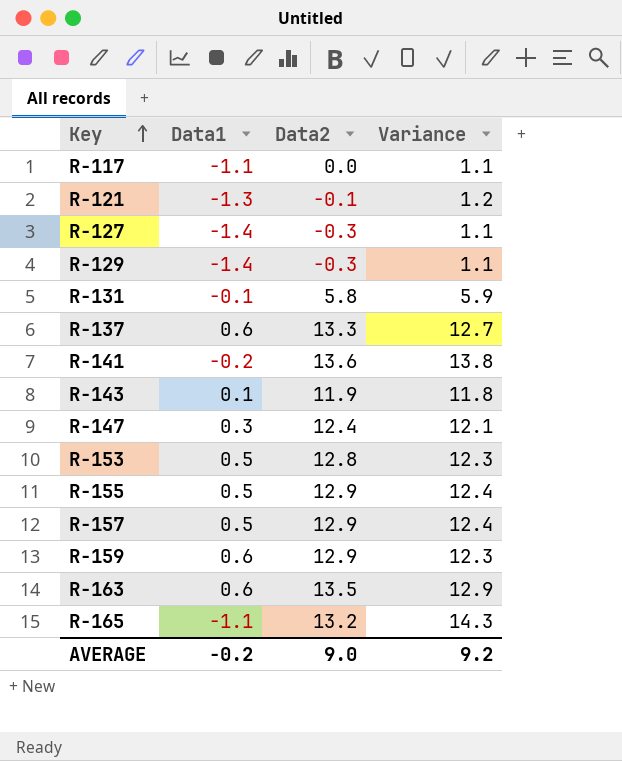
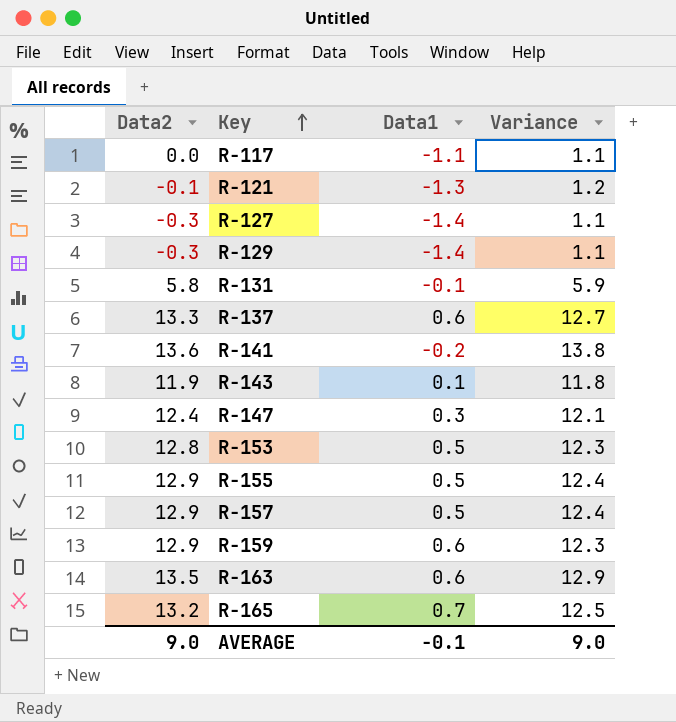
column Data2 | position: 3 -> 1
R-165 | Data1: -1.1 -> 0.7
R-165 | Variance: 14.3 -> 12.5
AVERAGE | Data1: -0.2 -> -0.1
AVERAGE | Variance: 9.2 -> 9.0

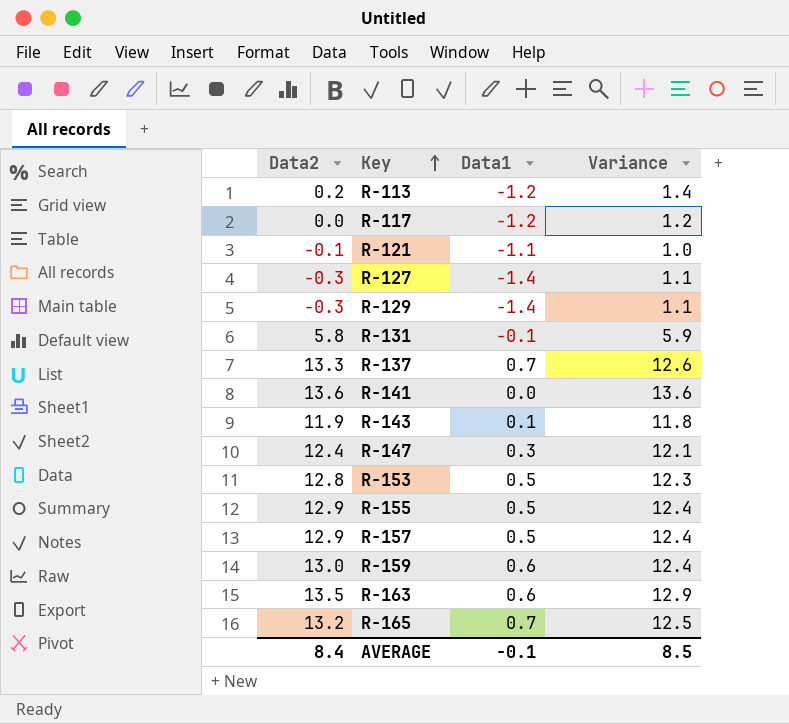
row R-113: none -> 0.2 | -1.2 | 1.4
R-117 | Data1: -1.1 -> -1.2
R-117 | Variance: 1.1 -> 1.2
R-121 | Data1: -1.3 -> -1.1
R-121 | Variance: 1.2 -> 1.0
R-137 | Data1: 0.6 -> 0.7
R-137 | Variance: 12.7 -> 12.6
R-141 | Data1: -0.2 -> 0.0
R-141 | Variance: 13.8 -> 13.6
R-159 | Data2: 12.9 -> 13.0
R-159 | Variance: 12.3 -> 12.4
AVERAGE | Data2: 9.0 -> 8.4
AVERAGE | Variance: 9.0 -> 8.5

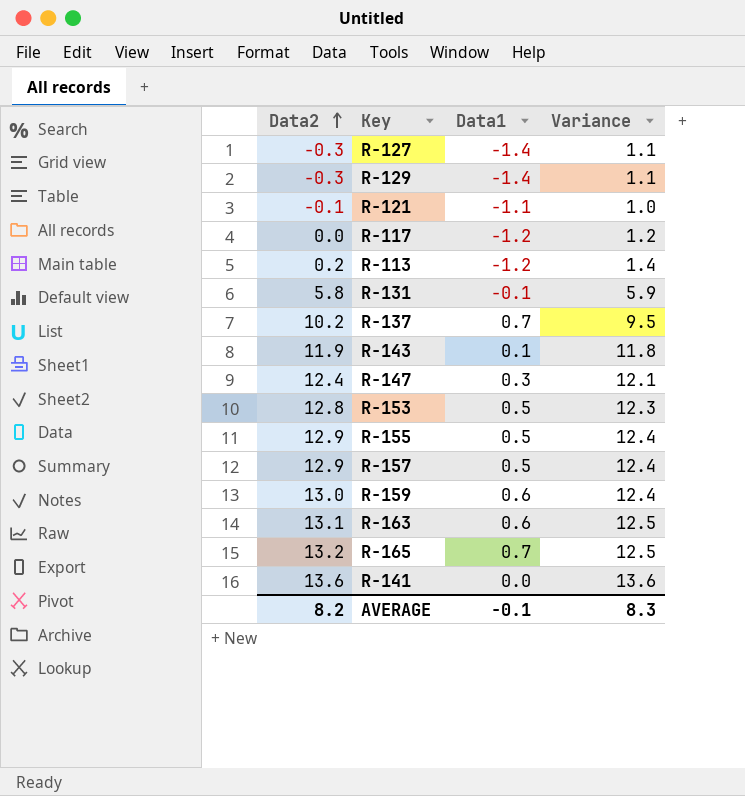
row order: Key ascending -> Data2 ascending
R-137 | Data2: 13.3 -> 10.2
R-137 | Variance: 12.6 -> 9.5
R-163 | Data2: 13.5 -> 13.1
R-163 | Variance: 12.9 -> 12.5
AVERAGE | Data2: 8.4 -> 8.2
AVERAGE | Variance: 8.5 -> 8.3

